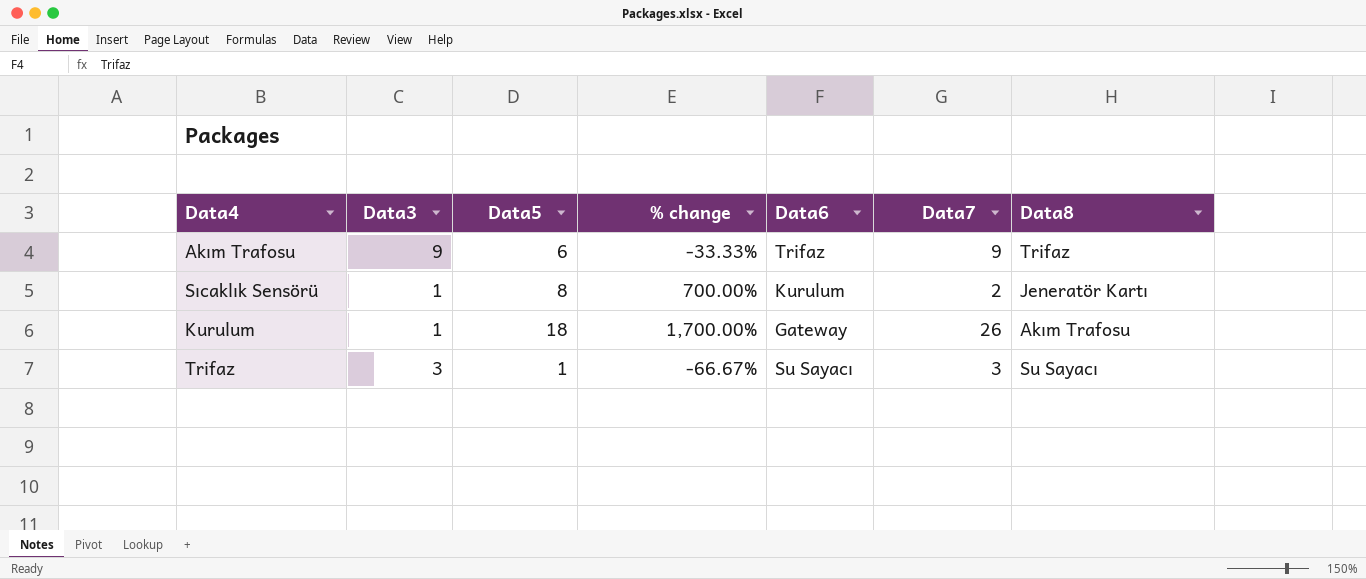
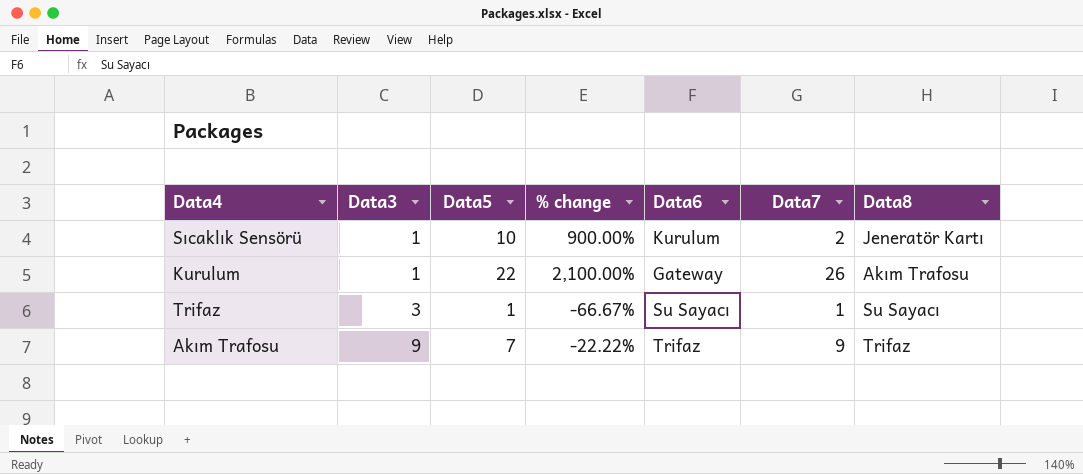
row order: none -> Data3 ascending
Sıcaklık Sensörü | Data5: 8 -> 10
Sıcaklık Sensörü | % change: 700.00% -> 900.00%
Kurulum | Data5: 18 -> 22
Kurulum | % change: 1,700.00% -> 2,100.00%
Trifaz | Data7: 3 -> 1
Akım Trafosu | Data5: 6 -> 7
Akım Trafosu | % change: -33.33% -> -22.22%

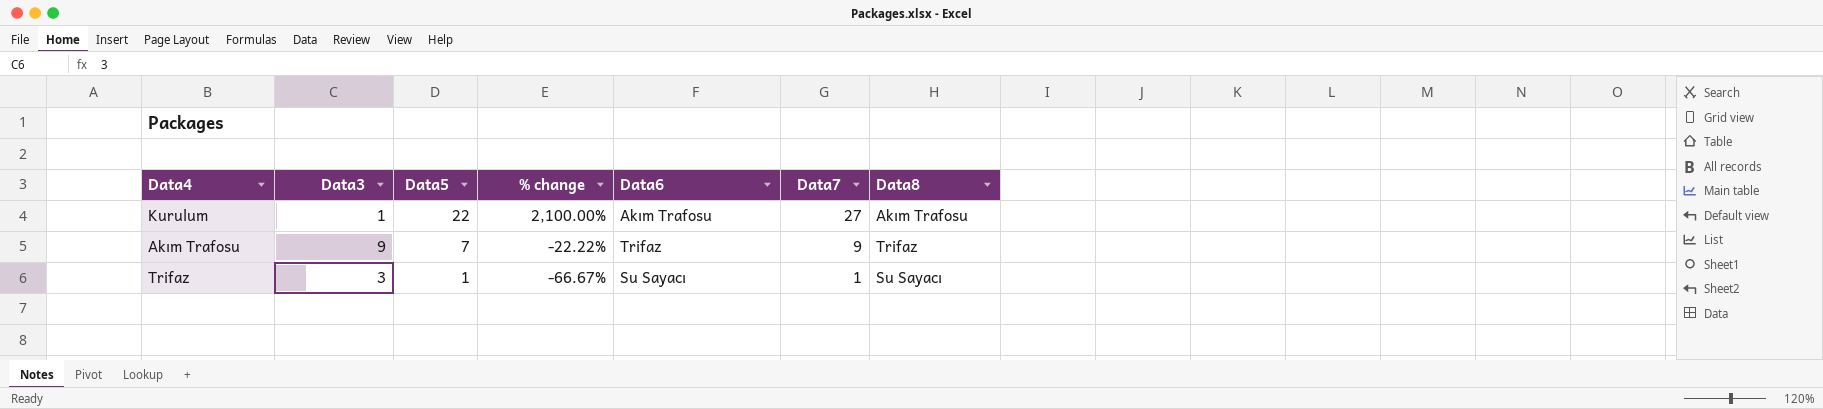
row order: Data3 ascending -> Data5 descending
row Sıcaklık Sensörü: 1 | 10 | 900.00% | Kurulum | 2 | Jeneratör Kartı -> none
Kurulum | Data6: Gateway -> Akım Trafosu
Kurulum | Data7: 26 -> 27

